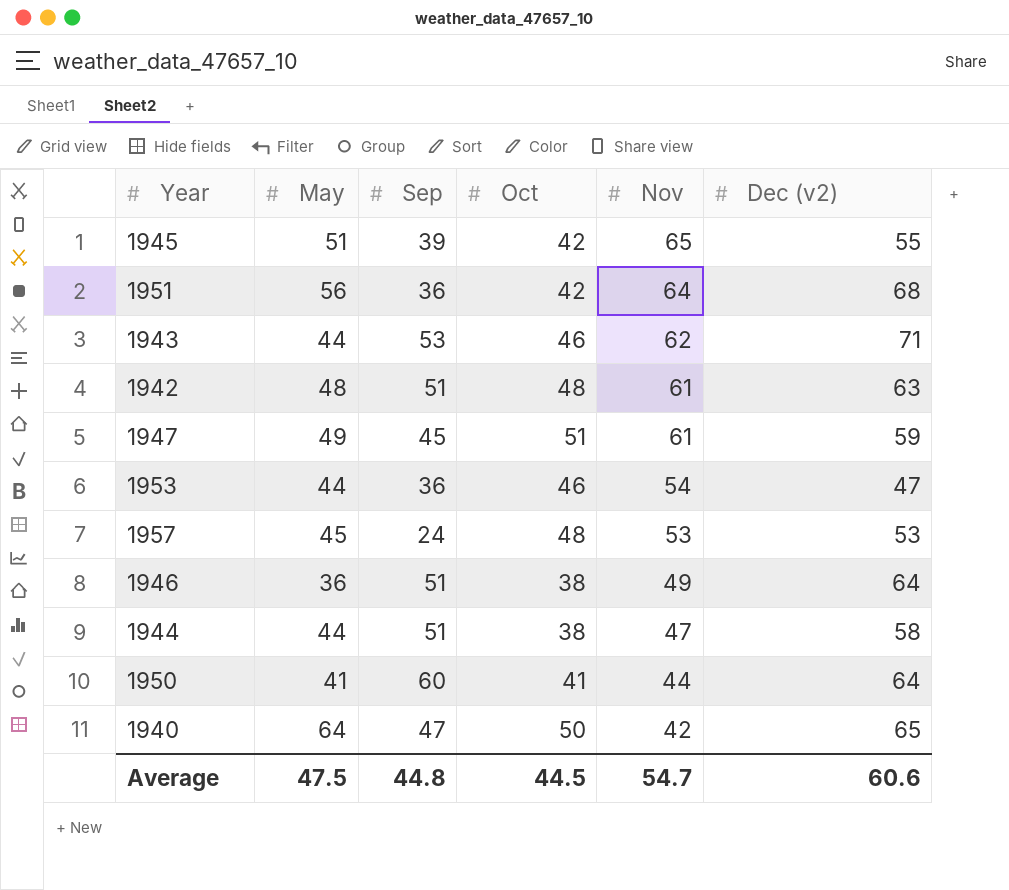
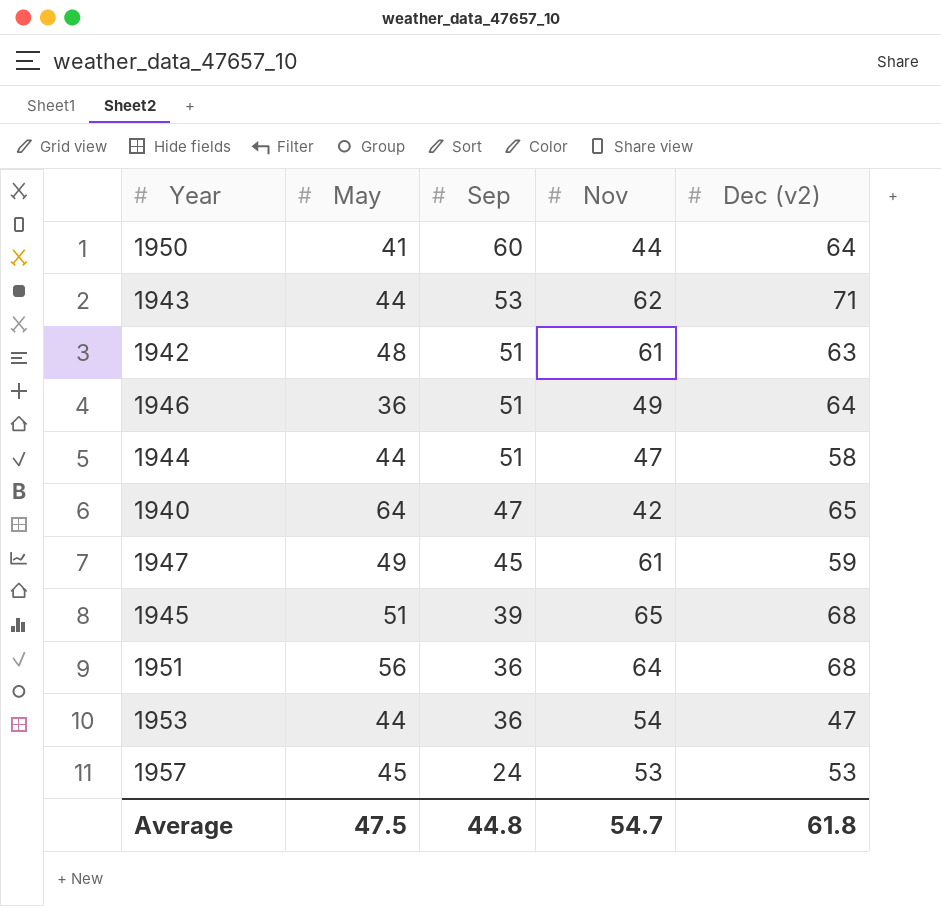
row order: Nov descending -> Sep descending
column Oct | position: 4 -> none
1945 | Dec (v2): 55 -> 68
Average | Dec (v2): 60.6 -> 61.8

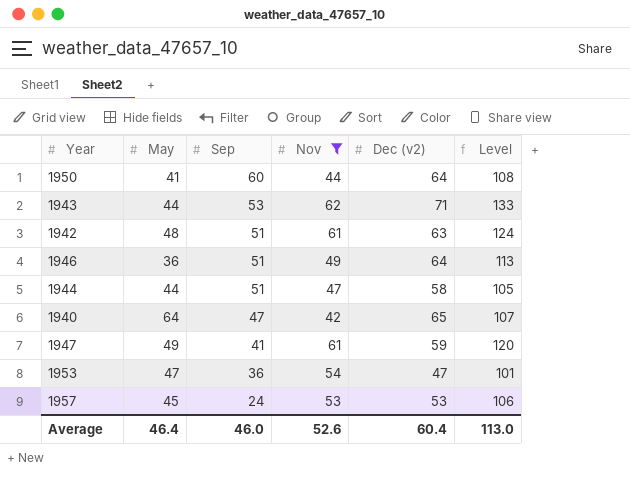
filter: none -> Nov <= 62
column Level | formula: none -> [Nov] + [Dec (v2)]
1947 | Sep: 45 -> 41
1953 | May: 44 -> 47
Average | May: 47.5 -> 46.4
Average | Sep: 44.8 -> 46.0
Average | Nov: 54.7 -> 52.6
Average | Dec (v2): 61.8 -> 60.4

